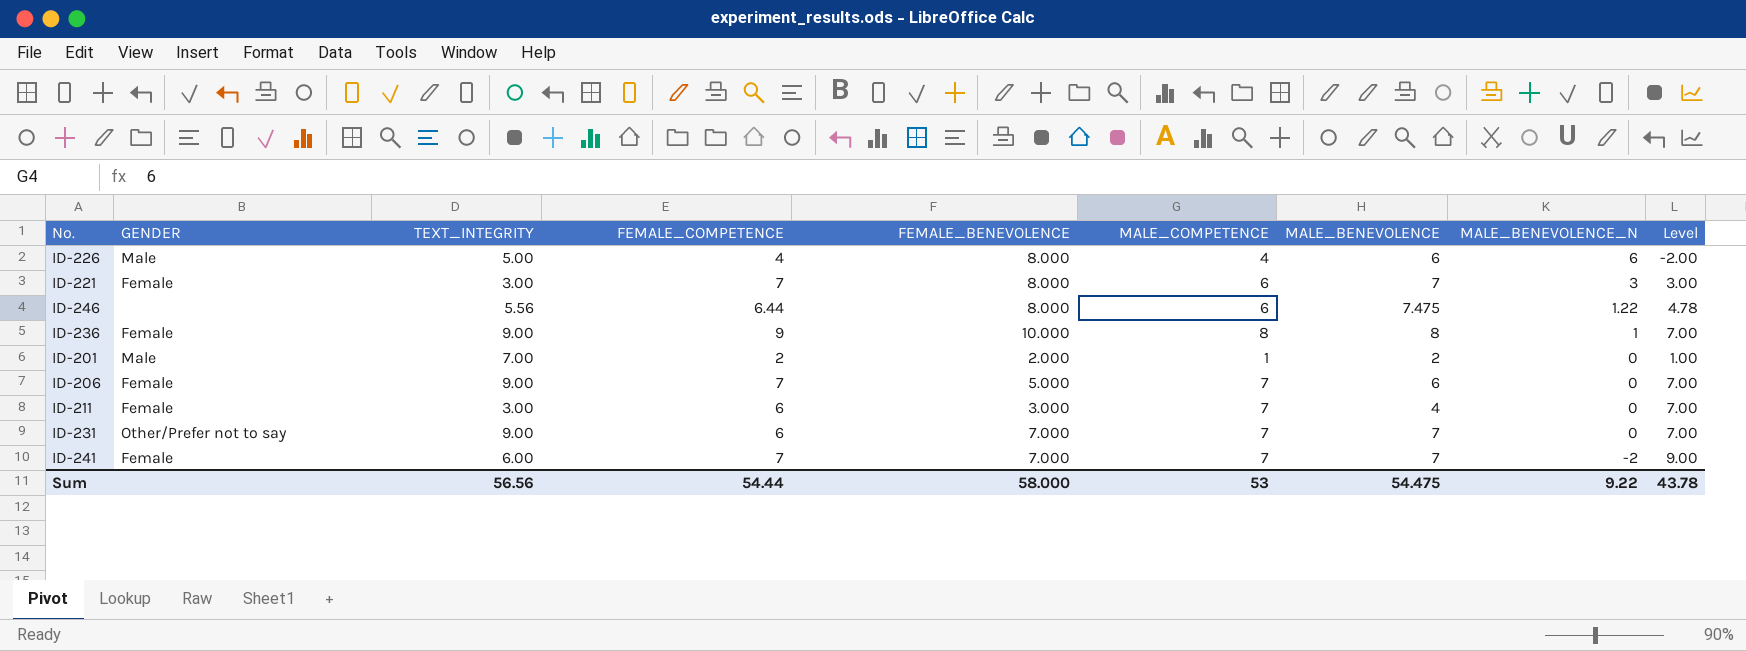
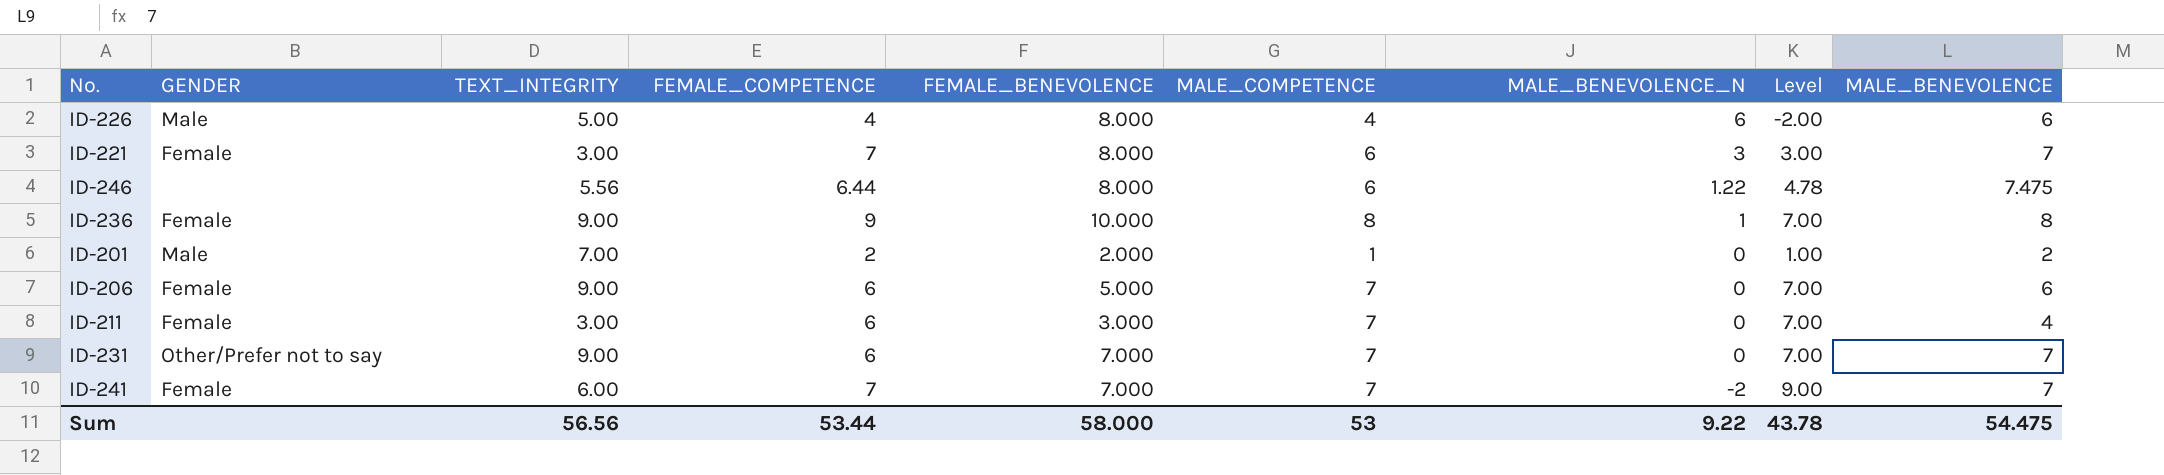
column MALE_BENEVOLENCE | position: 7 -> 9
ID-206 | FEMALE_COMPETENCE: 7 -> 6
Sum | FEMALE_COMPETENCE: 54.44 -> 53.44

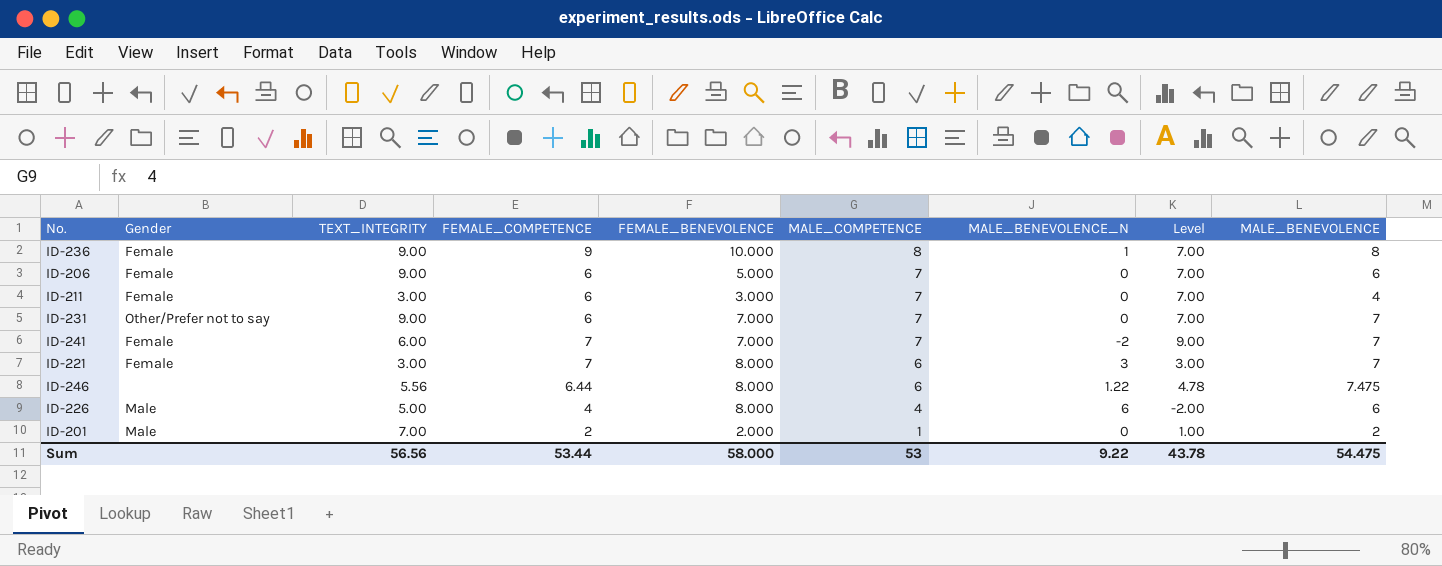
row order: MALE_BENEVOLENCE_N descending -> MALE_COMPETENCE descending
column name: GENDER -> Gender

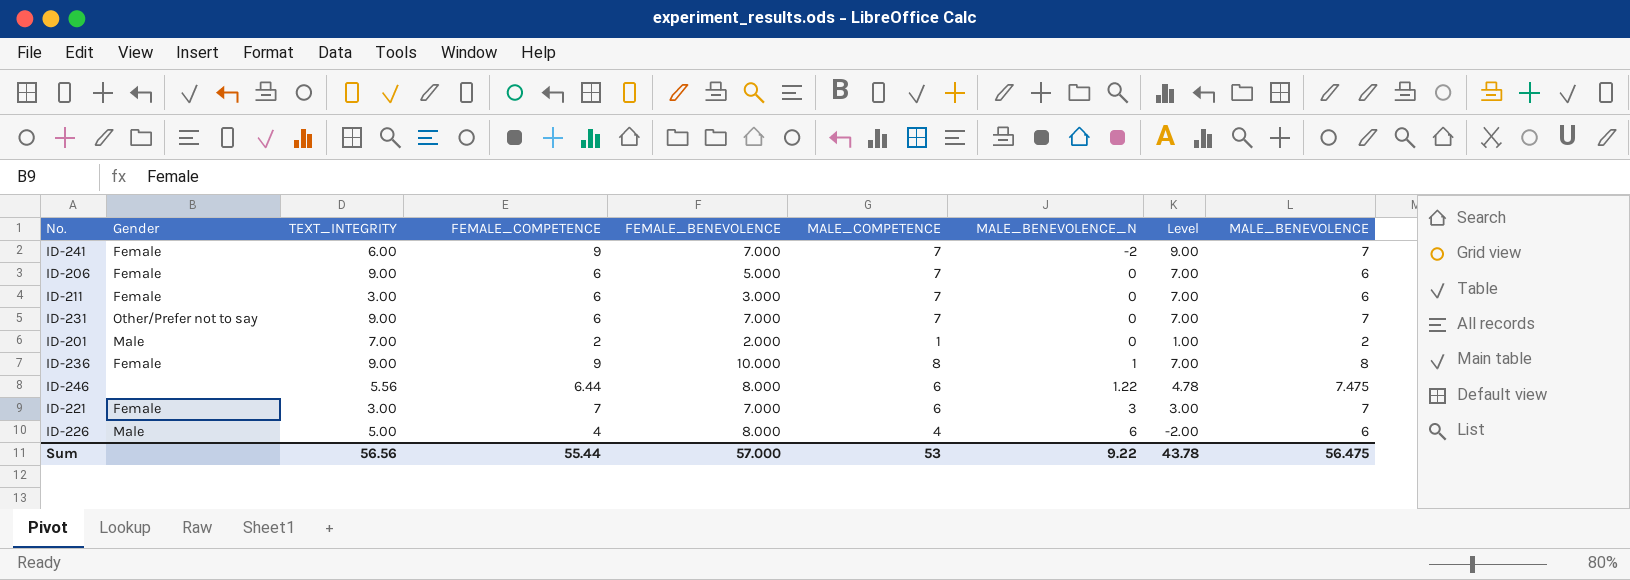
row order: MALE_COMPETENCE descending -> MALE_BENEVOLENCE_N ascending
ID-241 | FEMALE_COMPETENCE: 7 -> 9
ID-211 | MALE_BENEVOLENCE: 4 -> 6
ID-221 | FEMALE_BENEVOLENCE: 8.000 -> 7.000
Sum | FEMALE_COMPETENCE: 53.44 -> 55.44
Sum | FEMALE_BENEVOLENCE: 58.000 -> 57.000
Sum | MALE_BENEVOLENCE: 54.475 -> 56.475

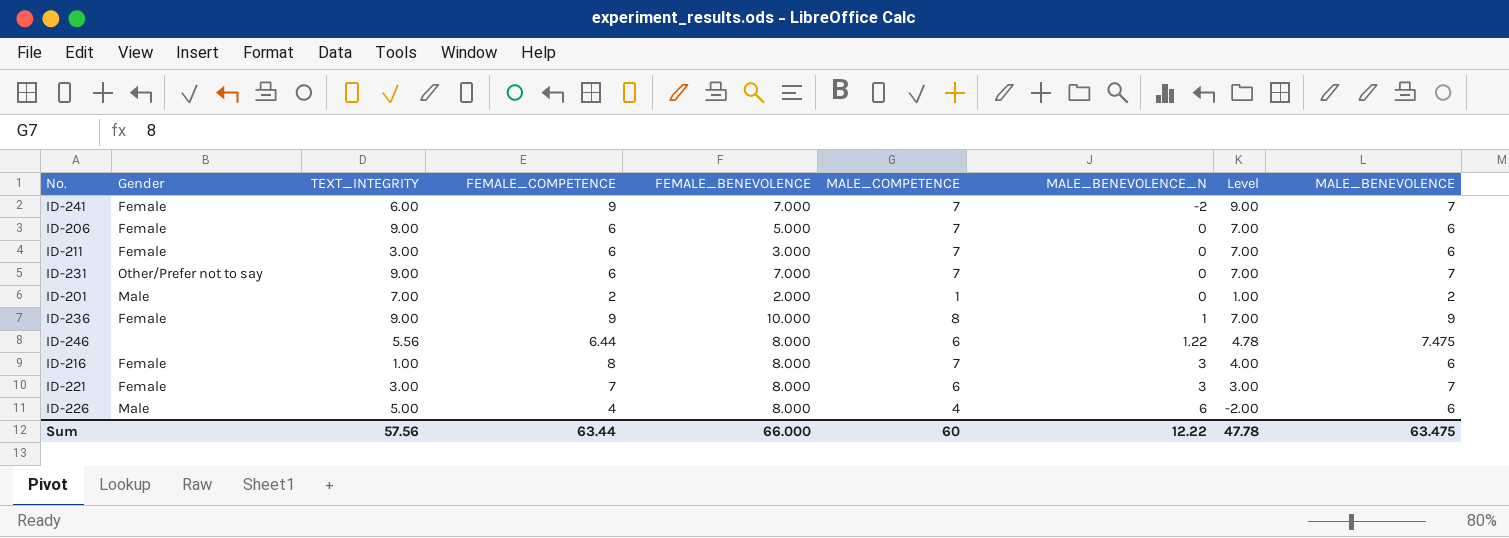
ID-236 | MALE_BENEVOLENCE: 8 -> 9
row ID-216: none -> Female | 1.00 | 8 | 8.000 | 7 | 3 | 4.00 | 6
ID-221 | FEMALE_BENEVOLENCE: 7.000 -> 8.000
Sum | TEXT_INTEGRITY: 56.56 -> 57.56
Sum | FEMALE_COMPETENCE: 55.44 -> 63.44
Sum | FEMALE_BENEVOLENCE: 57.000 -> 66.000
Sum | MALE_COMPETENCE: 53 -> 60
Sum | MALE_BENEVOLENCE_N: 9.22 -> 12.22
Sum | Level: 43.78 -> 47.78
Sum | MALE_BENEVOLENCE: 56.475 -> 63.475

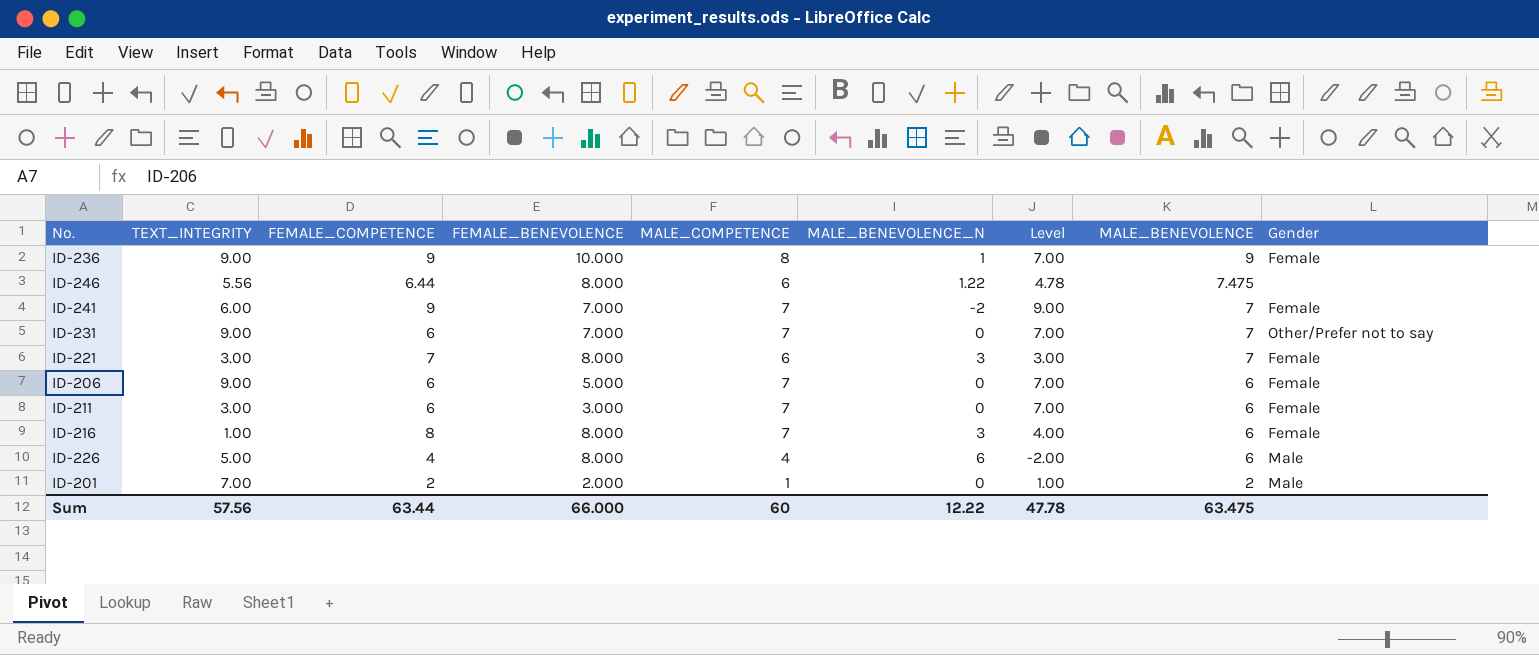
row order: MALE_BENEVOLENCE_N ascending -> MALE_BENEVOLENCE descending
column Gender | position: 2 -> 9

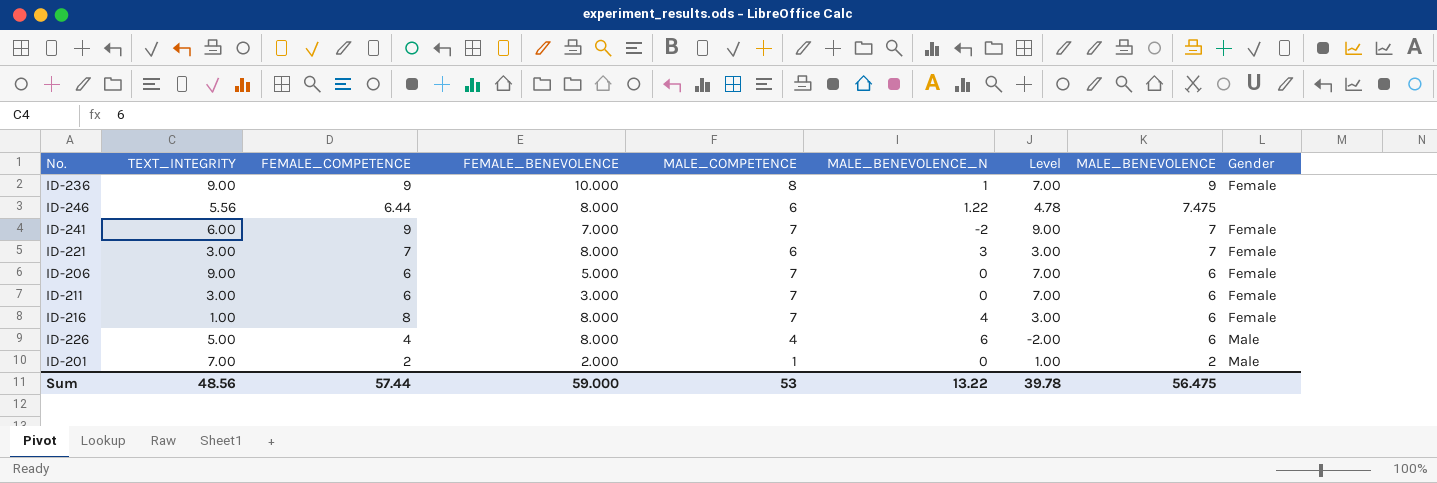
row ID-231: 9.00 | 6 | 7.000 | 7 | 0 | 7.00 | 7 | Other/Prefer not to say -> none
ID-216 | MALE_BENEVOLENCE_N: 3 -> 4
ID-216 | Level: 4.00 -> 3.00
Sum | TEXT_INTEGRITY: 57.56 -> 48.56
Sum | FEMALE_COMPETENCE: 63.44 -> 57.44
Sum | FEMALE_BENEVOLENCE: 66.000 -> 59.000
Sum | MALE_COMPETENCE: 60 -> 53
Sum | MALE_BENEVOLENCE_N: 12.22 -> 13.22
Sum | Level: 47.78 -> 39.78
Sum | MALE_BENEVOLENCE: 63.475 -> 56.475

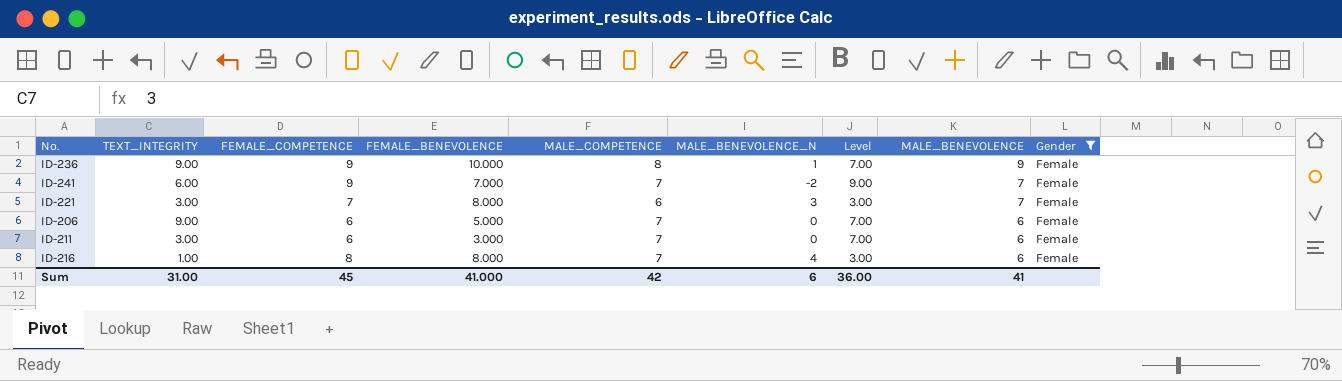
filter: none -> Gender = Female
Sum | TEXT_INTEGRITY: 48.56 -> 31.00
Sum | FEMALE_COMPETENCE: 57.44 -> 45
Sum | FEMALE_BENEVOLENCE: 59.000 -> 41.000
Sum | MALE_COMPETENCE: 53 -> 42
Sum | MALE_BENEVOLENCE_N: 13.22 -> 6
Sum | Level: 39.78 -> 36.00
Sum | MALE_BENEVOLENCE: 56.475 -> 41

